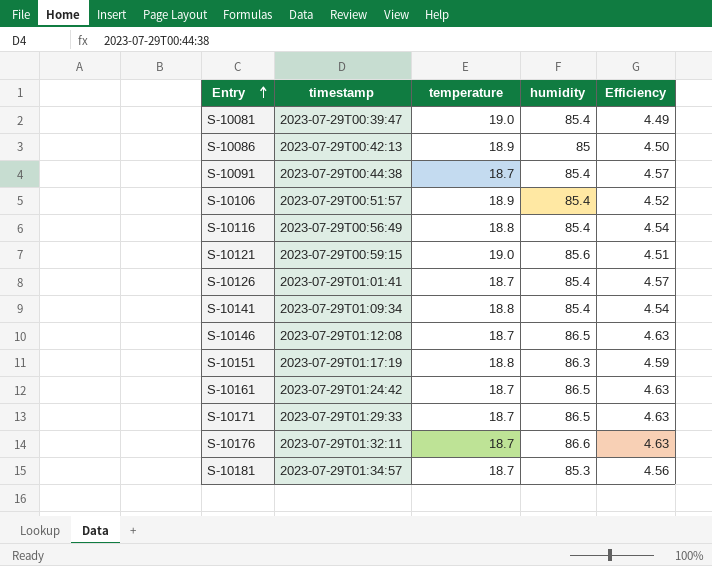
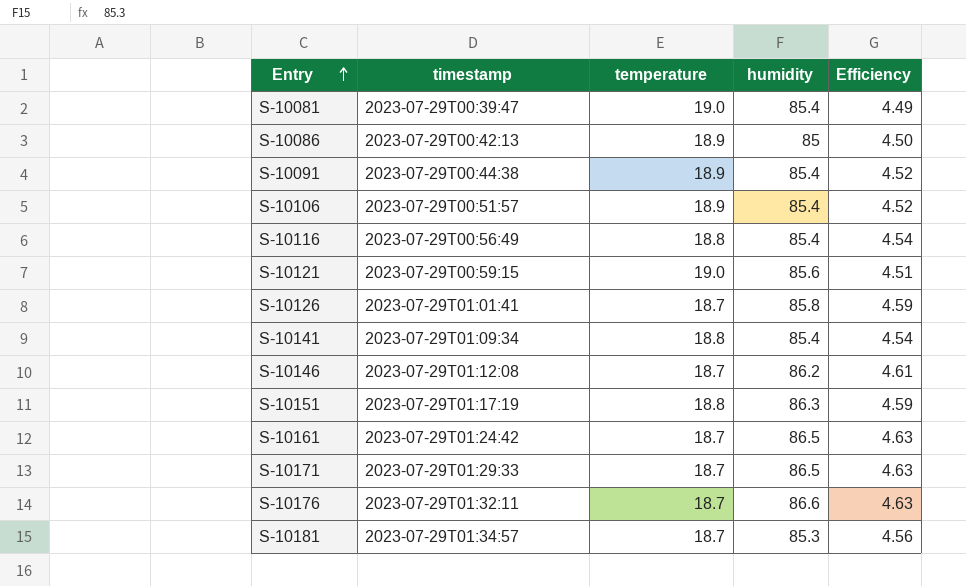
S-10091 | temperature: 18.7 -> 18.9
S-10091 | Efficiency: 4.57 -> 4.52
S-10126 | humidity: 85.4 -> 85.8
S-10126 | Efficiency: 4.57 -> 4.59
S-10146 | humidity: 86.5 -> 86.2
S-10146 | Efficiency: 4.63 -> 4.61

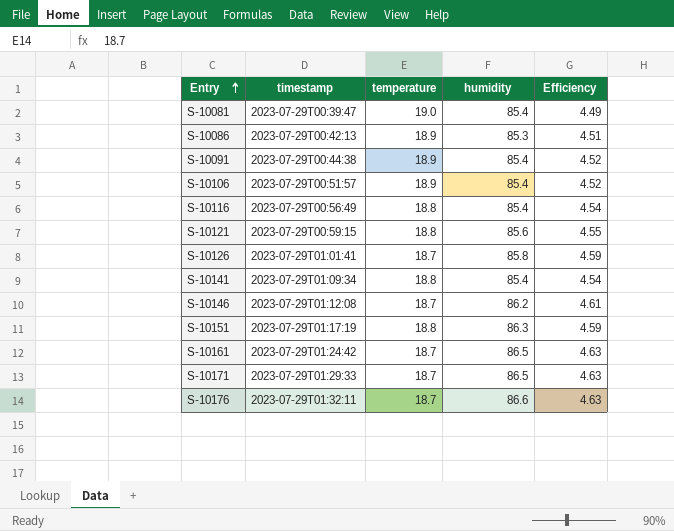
row S-10181: 2023-07-29T01:34:57 | 18.7 | 85.3 | 4.56 -> none
S-10086 | humidity: 85 -> 85.3
S-10086 | Efficiency: 4.50 -> 4.51
S-10121 | temperature: 19.0 -> 18.8
S-10121 | Efficiency: 4.51 -> 4.55

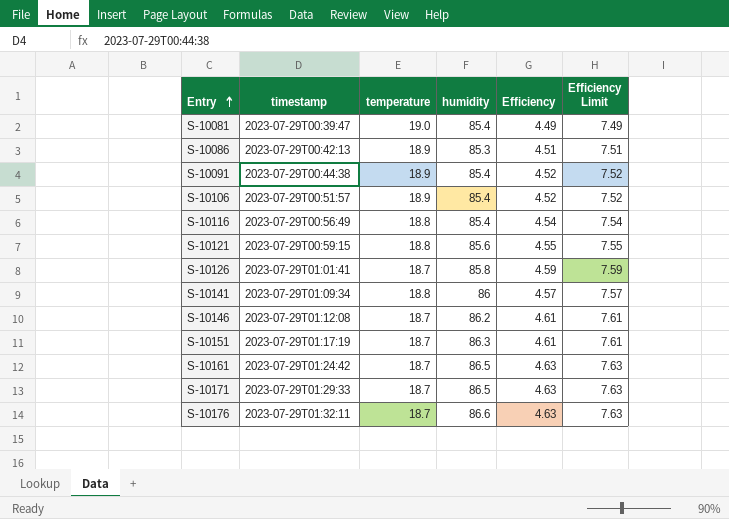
column Efficiency Limit | formula: none -> [Efficiency] + 3
S-10141 | humidity: 85.4 -> 86
S-10141 | Efficiency: 4.54 -> 4.57
S-10151 | temperature: 18.8 -> 18.7
S-10151 | Efficiency: 4.59 -> 4.61

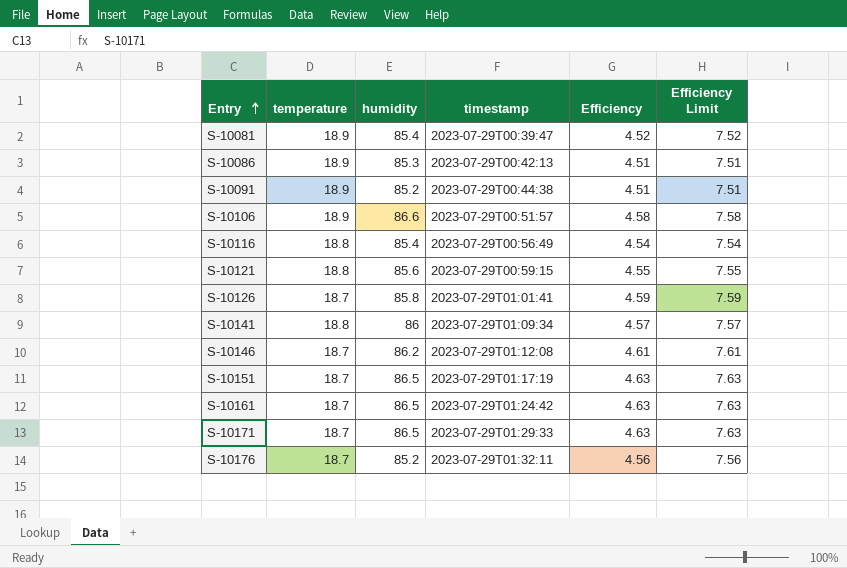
column timestamp | position: 2 -> 4
S-10081 | temperature: 19.0 -> 18.9
S-10081 | Efficiency: 4.49 -> 4.52
S-10081 | Efficiency Limit: 7.49 -> 7.52
S-10091 | humidity: 85.4 -> 85.2
S-10091 | Efficiency: 4.52 -> 4.51
S-10091 | Efficiency Limit: 7.52 -> 7.51
S-10106 | humidity: 85.4 -> 86.6
S-10106 | Efficiency: 4.52 -> 4.58
S-10106 | Efficiency Limit: 7.52 -> 7.58
S-10151 | humidity: 86.3 -> 86.5
S-10151 | Efficiency: 4.61 -> 4.63
S-10151 | Efficiency Limit: 7.61 -> 7.63
S-10176 | humidity: 86.6 -> 85.2
S-10176 | Efficiency: 4.63 -> 4.56
S-10176 | Efficiency Limit: 7.63 -> 7.56

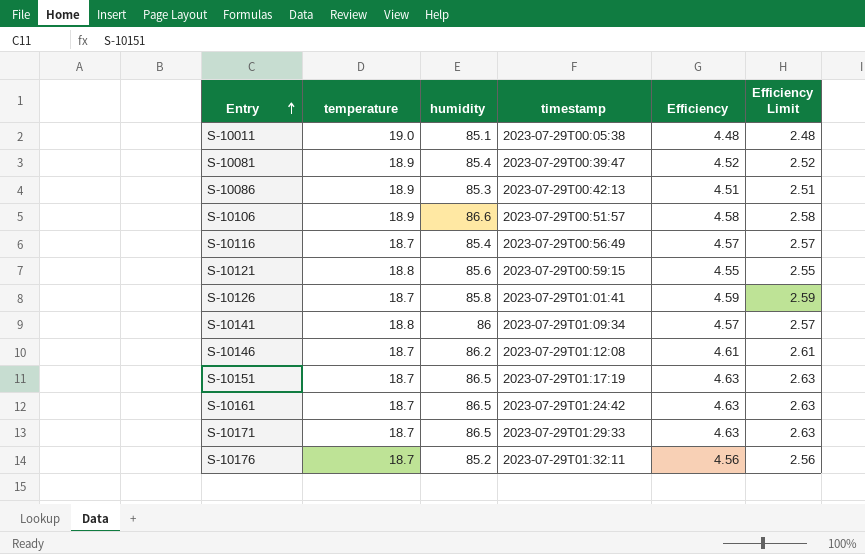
column Efficiency Limit | formula: [Efficiency] + 3 -> [Efficiency] - 2
row S-10091: 18.9 | 85.2 | 2023-07-29T00:44:38 | 4.51 | 7.51 -> none
row S-10011: none -> 19.0 | 85.1 | 2023-07-29T00:05:38 | 4.48 | 2.48
S-10116 | temperature: 18.8 -> 18.7
S-10116 | Efficiency: 4.54 -> 4.57

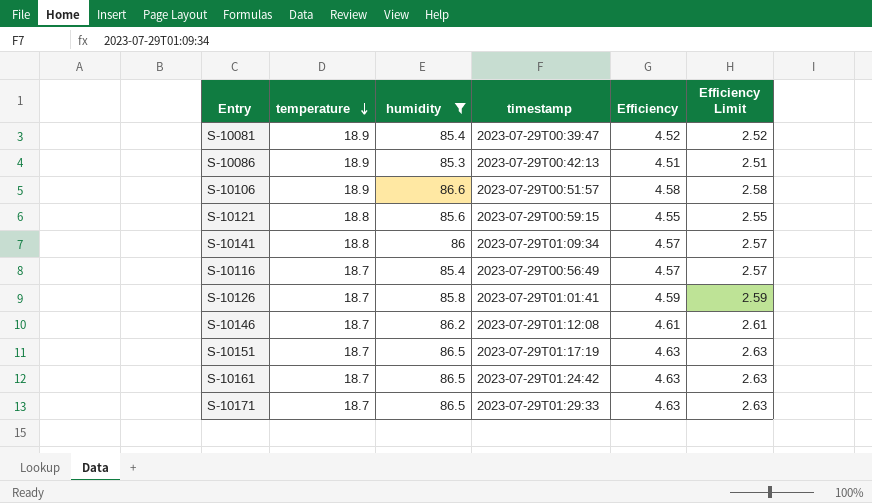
filter: none -> humidity >= 85.3
row order: Entry ascending -> temperature descending

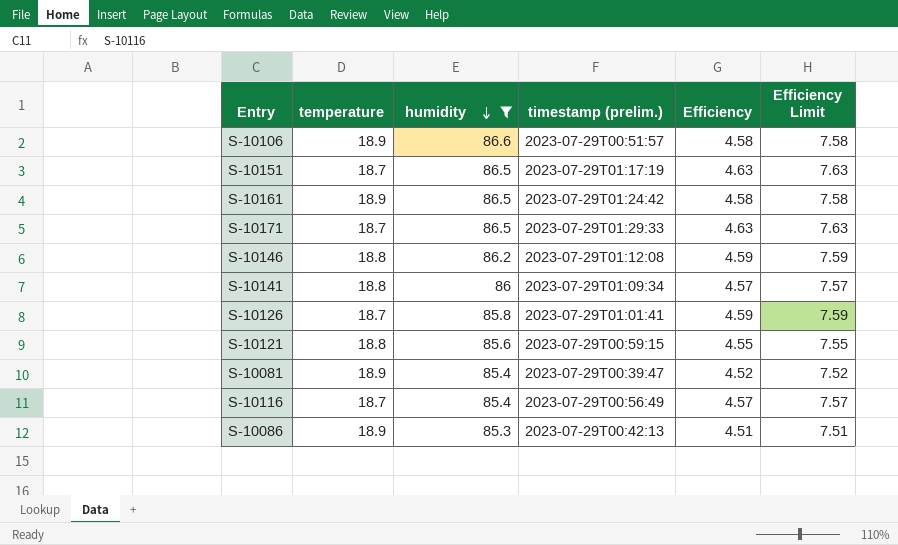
row order: temperature descending -> humidity descending
column name: timestamp -> timestamp (prelim.)
column Efficiency Limit | formula: [Efficiency] - 2 -> [Efficiency] + 3
S-10161 | temperature: 18.7 -> 18.9
S-10161 | Efficiency: 4.63 -> 4.58
S-10146 | temperature: 18.7 -> 18.8
S-10146 | Efficiency: 4.61 -> 4.59

